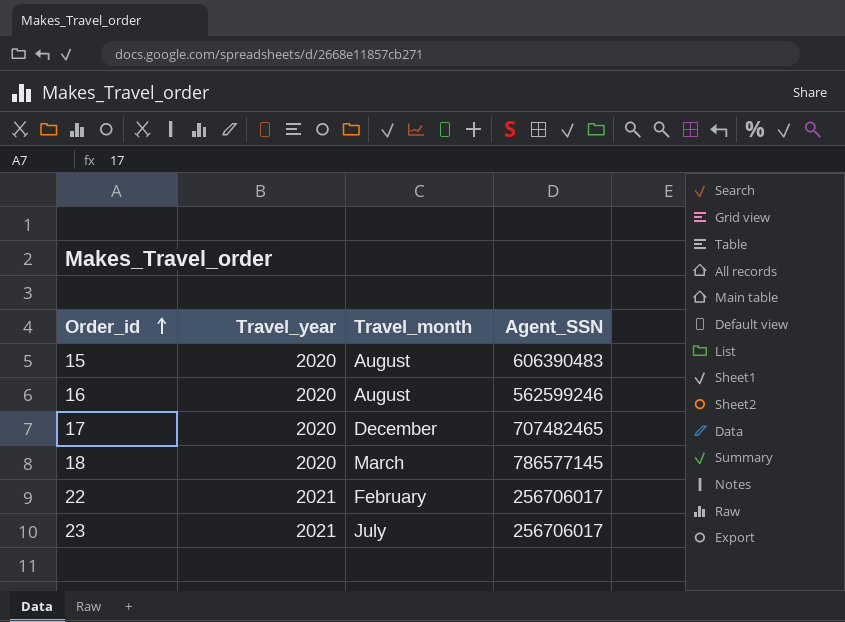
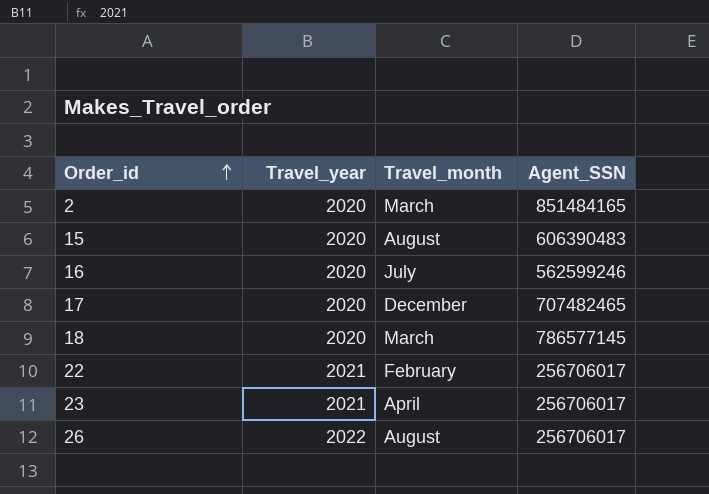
row 2: none -> 2020 | March | 851484165
16 | Travel_month: August -> July
23 | Travel_month: July -> April
row 26: none -> 2022 | August | 256706017

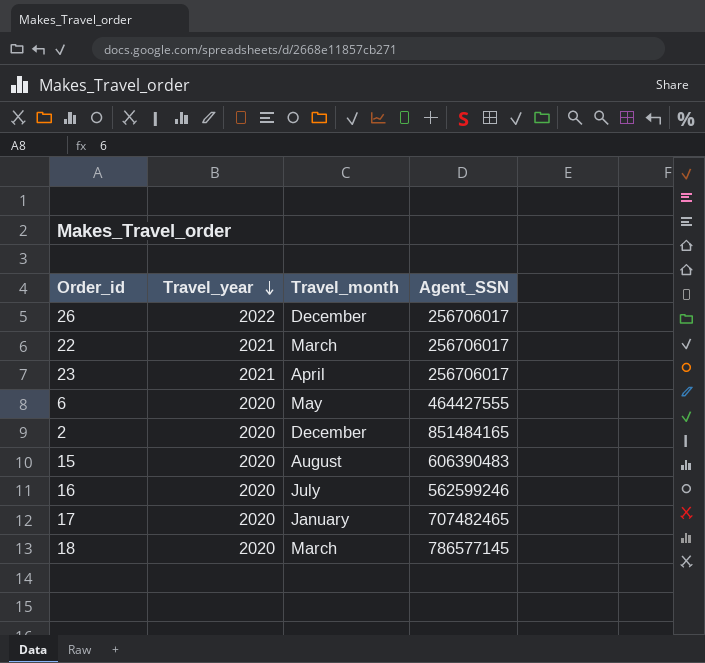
row order: Order_id ascending -> Travel_year descending
26 | Travel_month: August -> December
22 | Travel_month: February -> March
row 6: none -> 2020 | May | 464427555
2 | Travel_month: March -> December
17 | Travel_month: December -> January

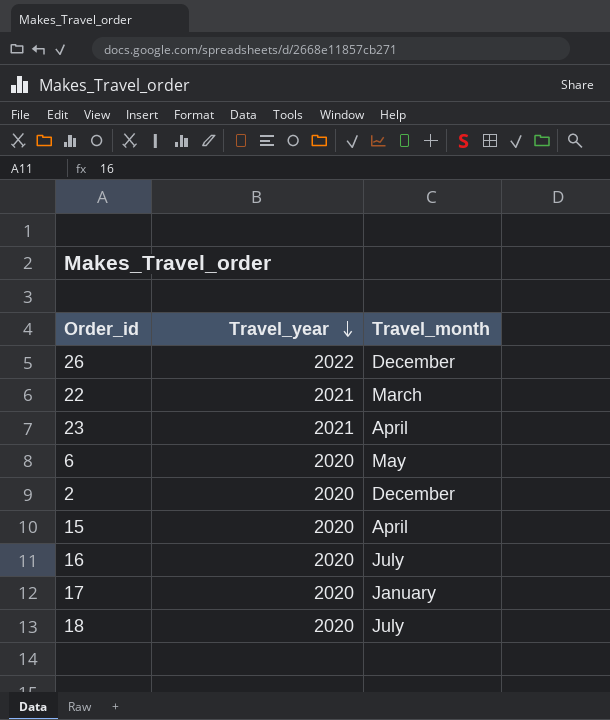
column Agent_SSN | position: 4 -> none
15 | Travel_month: August -> April
18 | Travel_month: March -> July

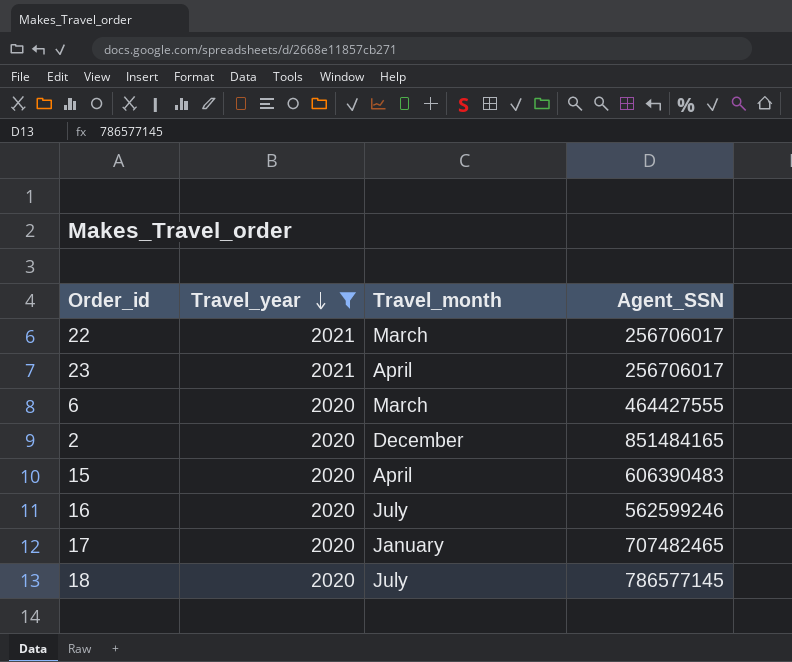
filter: none -> Travel_year != 2022
column Agent_SSN | position: none -> 4
6 | Travel_month: May -> March

